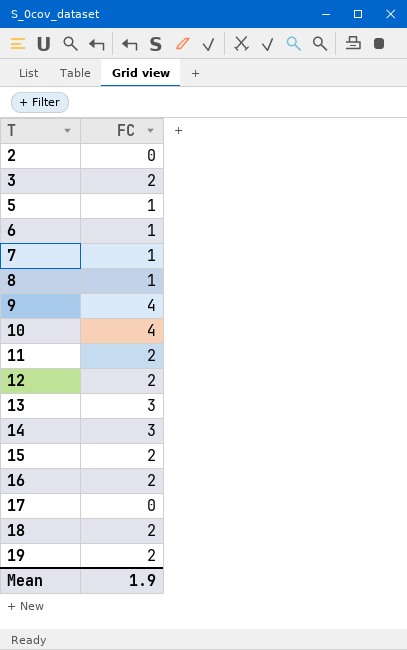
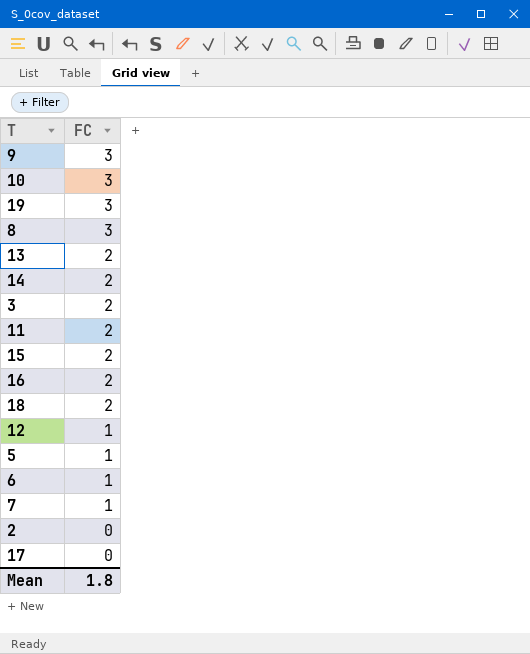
row order: T ascending -> FC descending
9 | FC: 4 -> 3
10 | FC: 4 -> 3
19 | FC: 2 -> 3
8 | FC: 1 -> 3
13 | FC: 3 -> 2
14 | FC: 3 -> 2
12 | FC: 2 -> 1
Mean | FC: 1.9 -> 1.8

